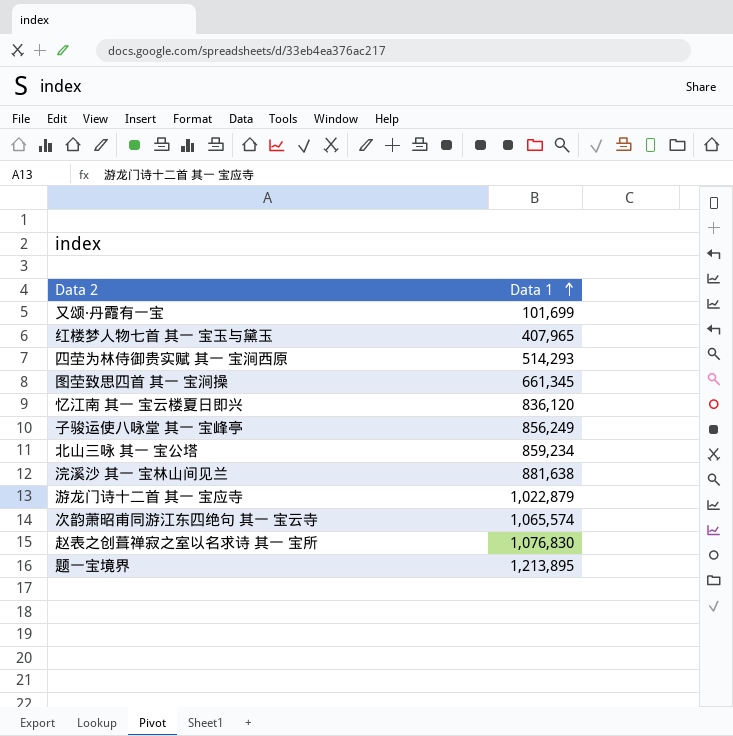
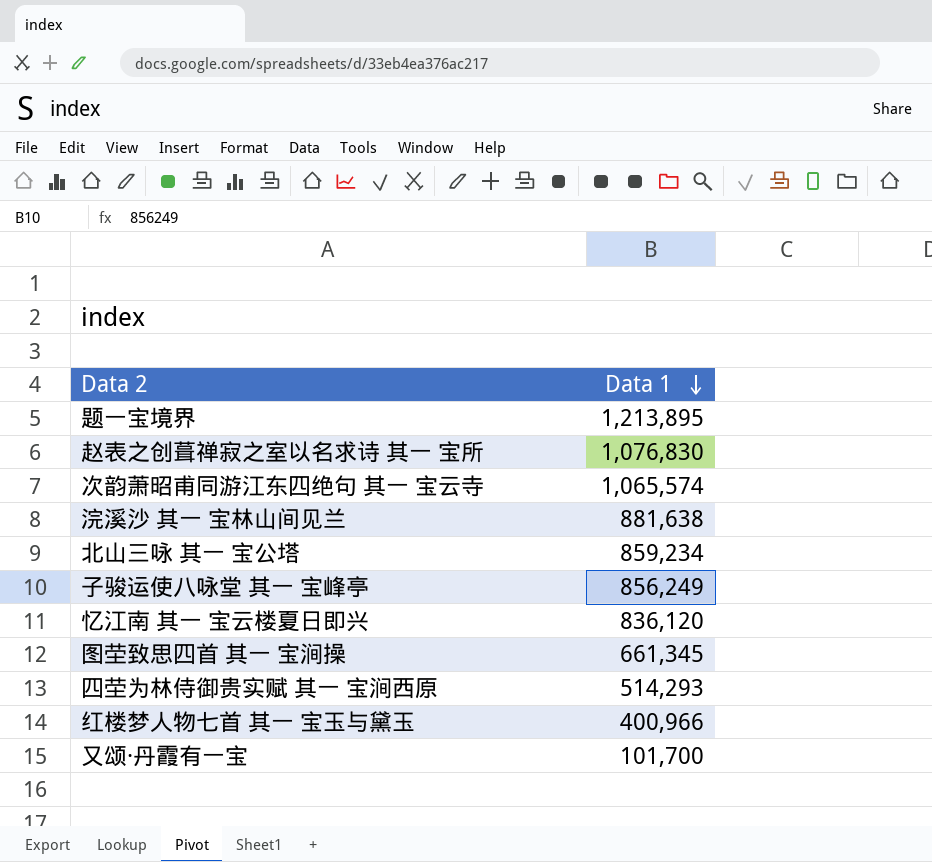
row order: Data 1 ascending -> Data 1 descending
row 游龙门诗十二首 其一 宝应寺: 1,022,879 -> none
红楼梦人物七首 其一 宝玉与黛玉 | Data 1: 407,965 -> 400,966
又颂·丹霞有一宝 | Data 1: 101,699 -> 101,700

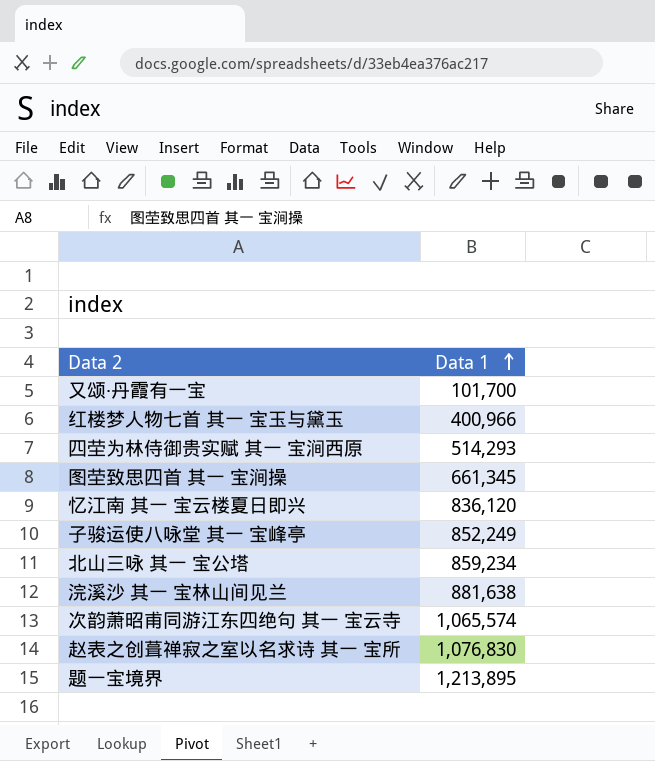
row order: Data 1 descending -> Data 1 ascending
子骏运使八咏堂 其一 宝峰亭 | Data 1: 856,249 -> 852,249

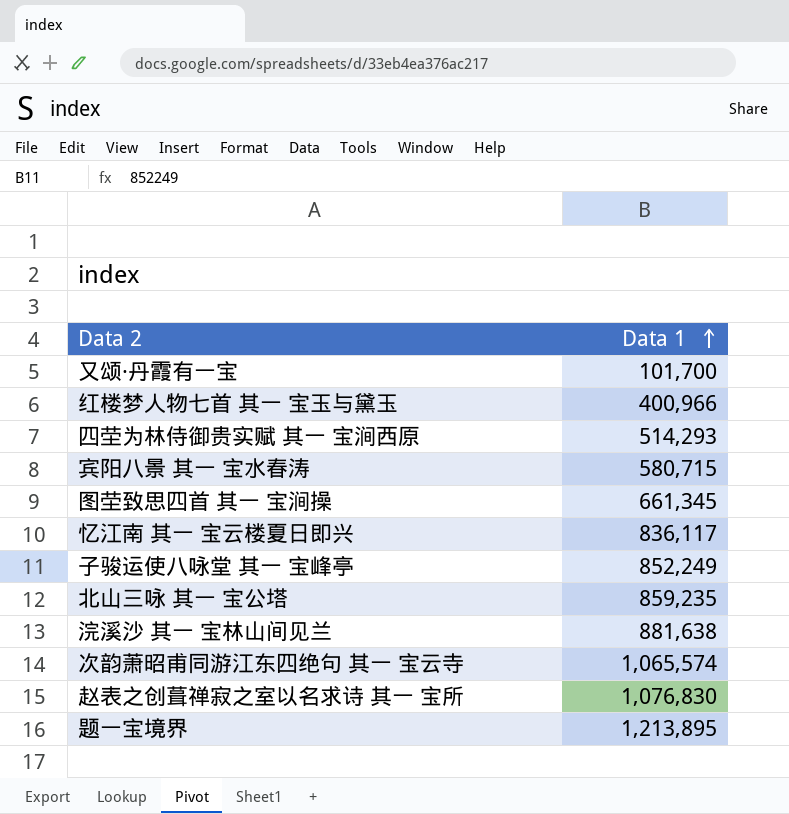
row 宾阳八景 其一 宝水春涛: none -> 580,715
忆江南 其一 宝云楼夏日即兴 | Data 1: 836,120 -> 836,117
北山三咏 其一 宝公塔 | Data 1: 859,234 -> 859,235

